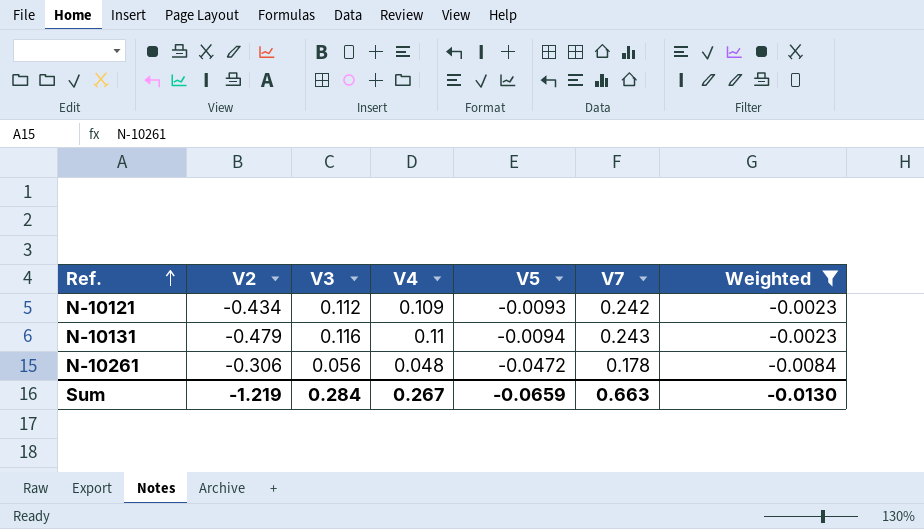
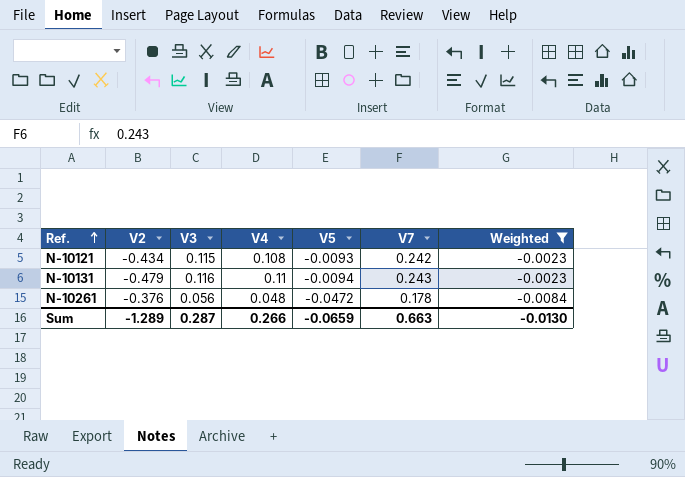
N-10121 | V3: 0.112 -> 0.115
N-10121 | V4: 0.109 -> 0.108
N-10261 | V2: -0.306 -> -0.376
Sum | V2: -1.219 -> -1.289
Sum | V3: 0.284 -> 0.287
Sum | V4: 0.267 -> 0.266

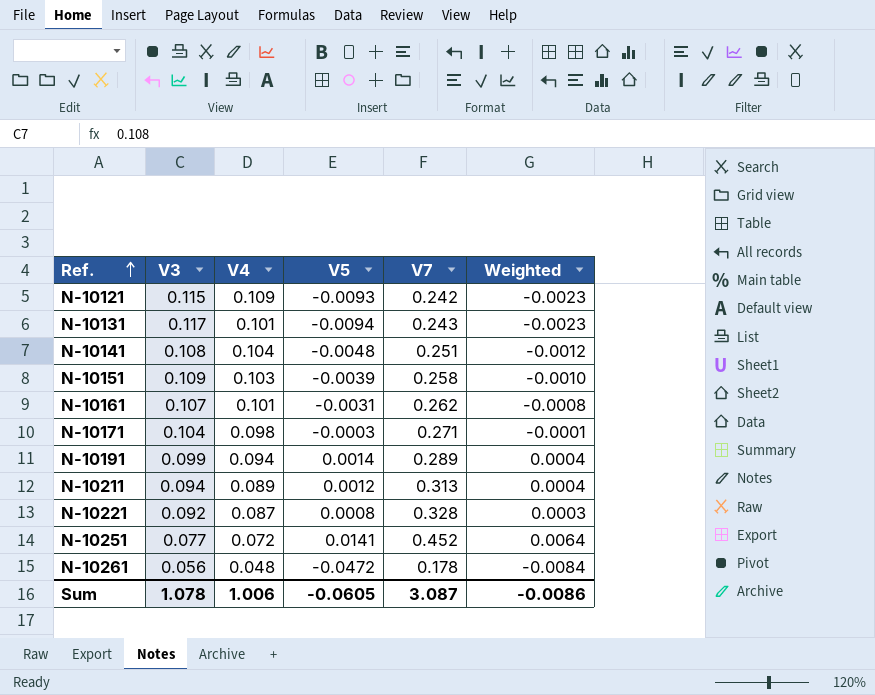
filter: Weighted <= -0.0023 -> none
column V2 | position: 2 -> none
N-10121 | V4: 0.108 -> 0.109
N-10131 | V3: 0.116 -> 0.117
N-10131 | V4: 0.11 -> 0.101
Sum | V3: 0.287 -> 1.078
Sum | V4: 0.266 -> 1.006
Sum | V5: -0.0659 -> -0.0605
Sum | V7: 0.663 -> 3.087
Sum | Weighted: -0.0130 -> -0.0086

